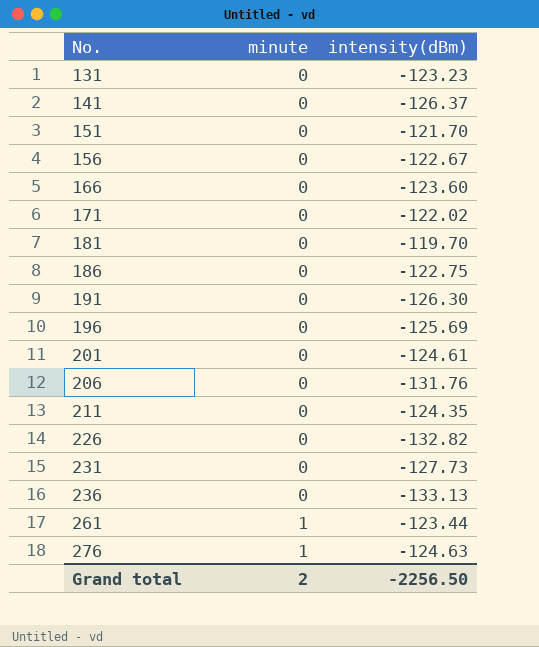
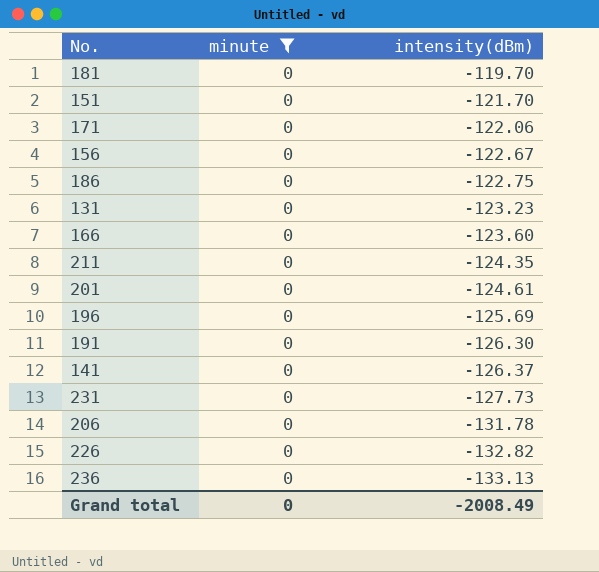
filter: none -> minute = 0
row order: No. ascending -> intensity(dBm) descending
171 | intensity(dBm): -122.02 -> -122.06
206 | intensity(dBm): -131.76 -> -131.78
Grand total | minute: 2 -> 0
Grand total | intensity(dBm): -2256.50 -> -2008.49

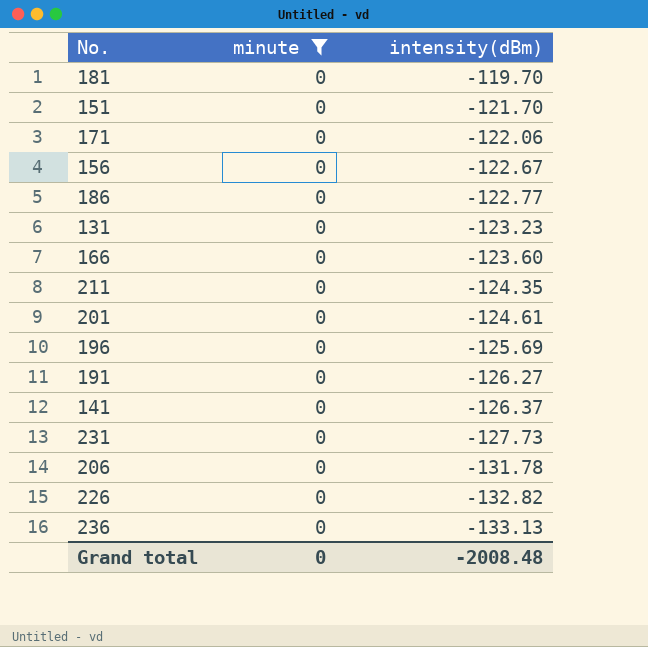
186 | intensity(dBm): -122.75 -> -122.77
191 | intensity(dBm): -126.30 -> -126.27
Grand total | intensity(dBm): -2008.49 -> -2008.48

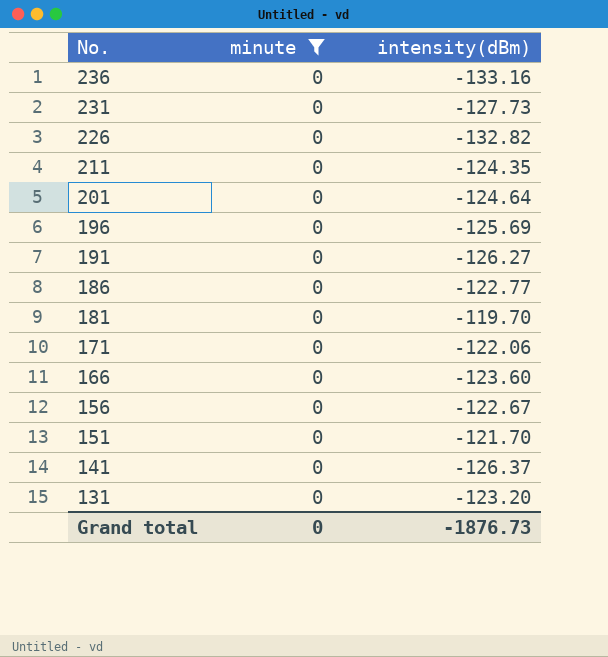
row order: intensity(dBm) descending -> No. descending
row 206: 0 | -131.78 -> none
236 | intensity(dBm): -133.13 -> -133.16
201 | intensity(dBm): -124.61 -> -124.64
131 | intensity(dBm): -123.23 -> -123.20
Grand total | intensity(dBm): -2008.48 -> -1876.73

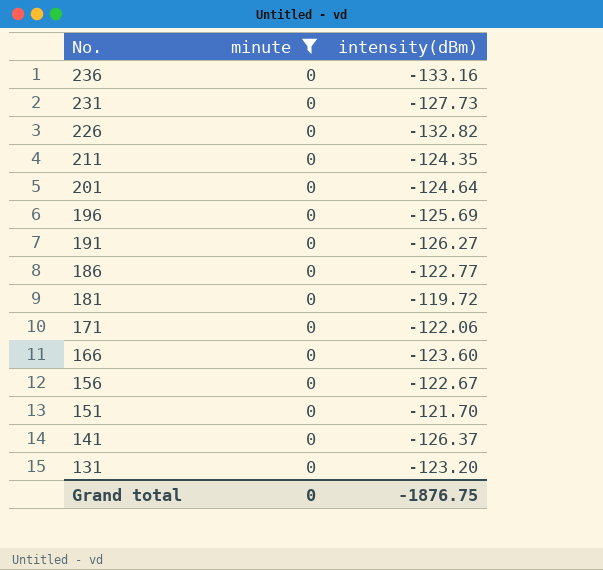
181 | intensity(dBm): -119.70 -> -119.72
Grand total | intensity(dBm): -1876.73 -> -1876.75

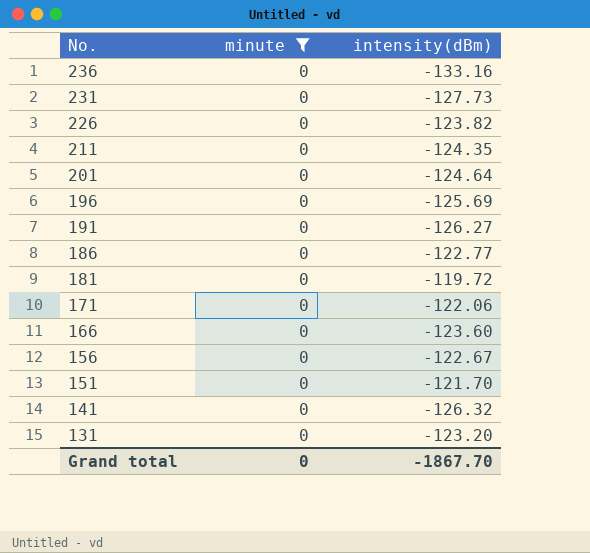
226 | intensity(dBm): -132.82 -> -123.82
141 | intensity(dBm): -126.37 -> -126.32
Grand total | intensity(dBm): -1876.75 -> -1867.70

